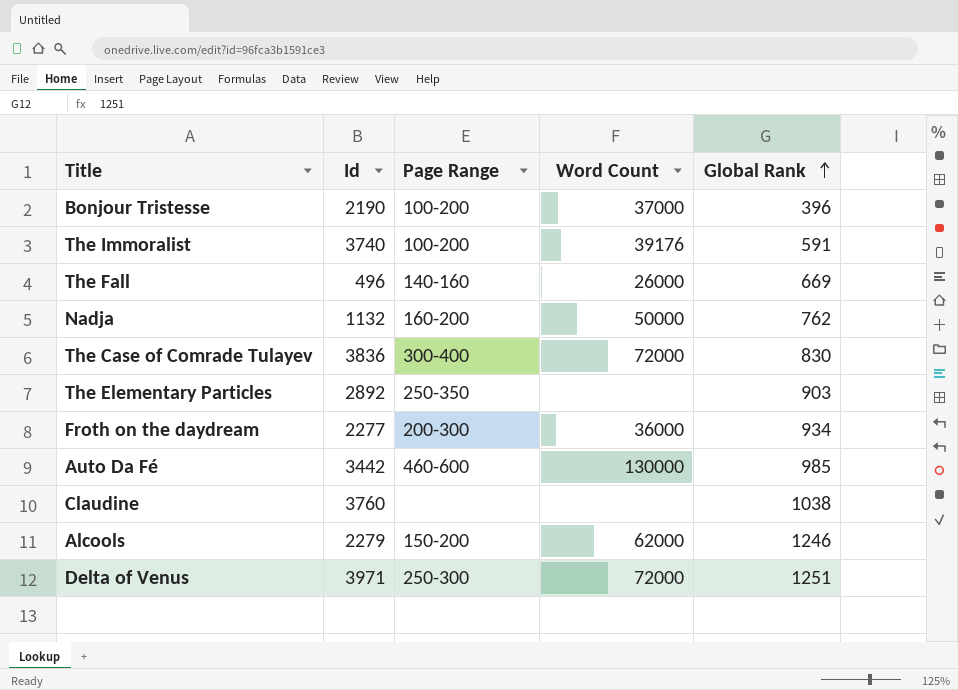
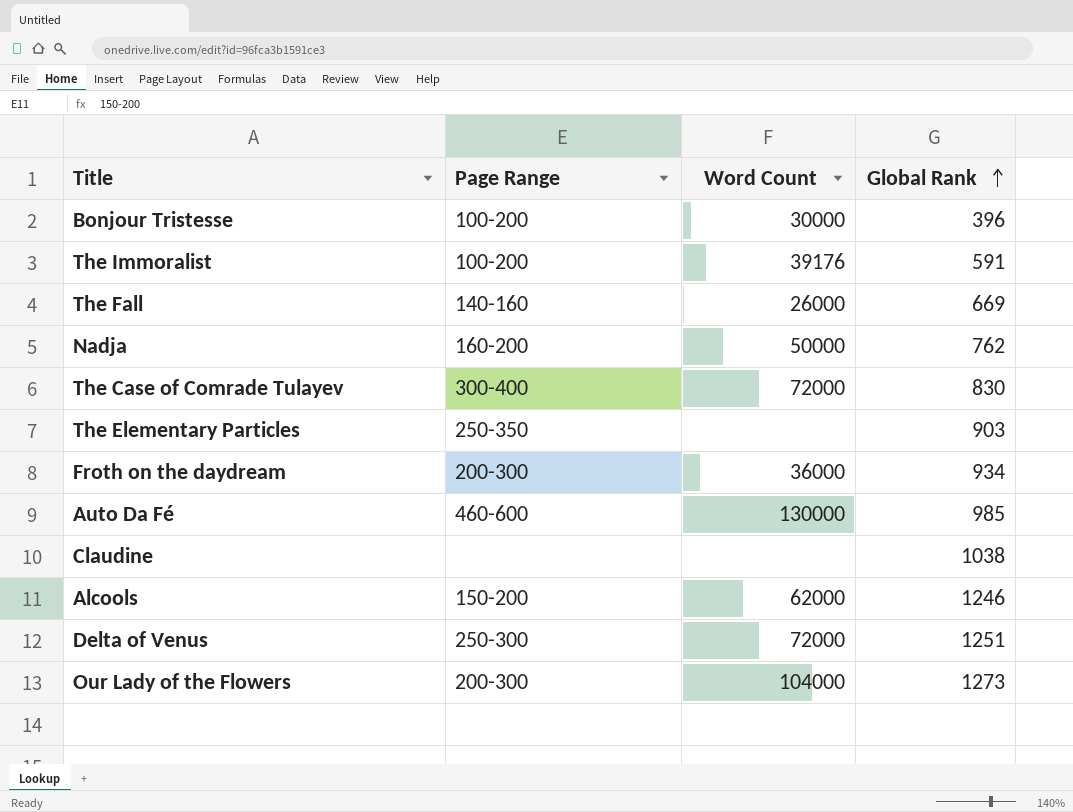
column Id | position: 2 -> none
Bonjour Tristesse | Word Count: 37000 -> 30000
row Our Lady of the Flowers: none -> 200-300 | 104000 | 1273

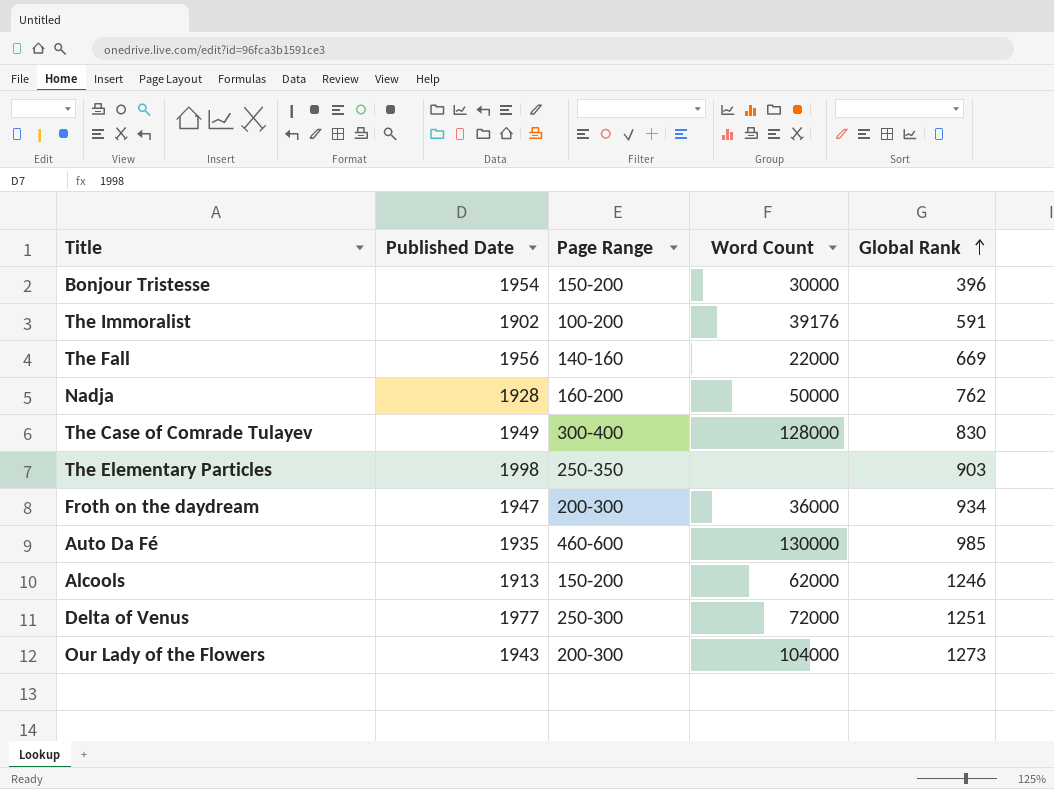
column Published Date | position: none -> 2
row Claudine: none | none | 1038 -> none
Bonjour Tristesse | Page Range: 100-200 -> 150-200
The Fall | Word Count: 26000 -> 22000
The Case of Comrade Tulayev | Word Count: 72000 -> 128000

